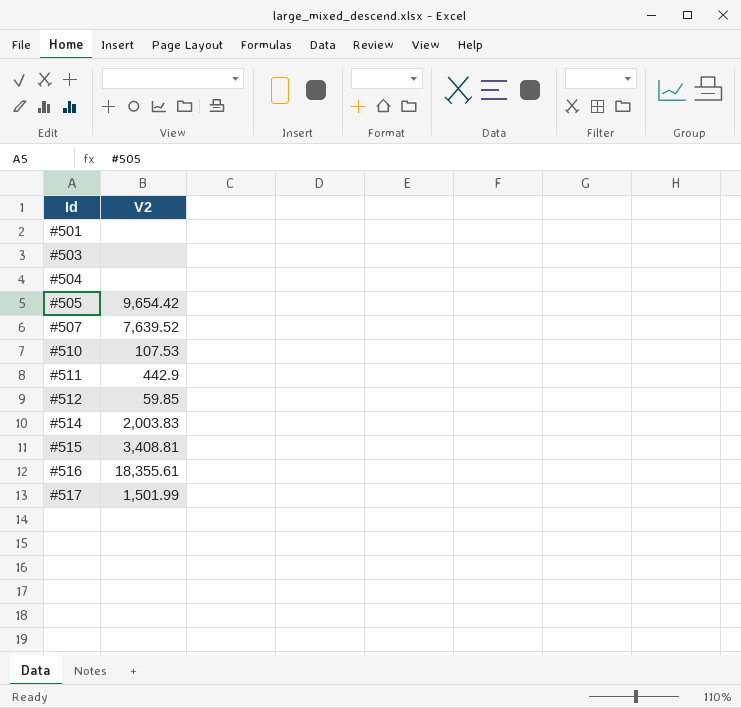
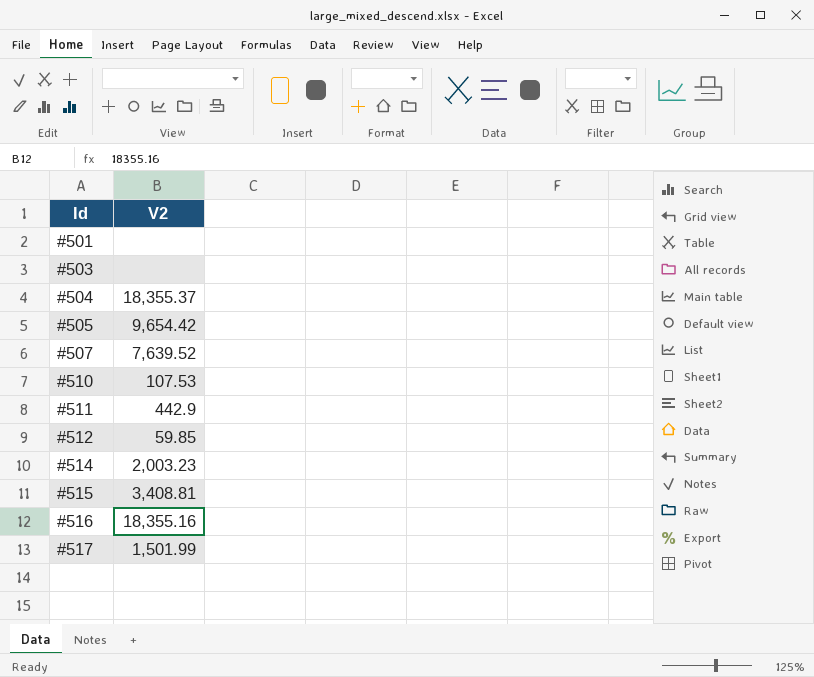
#504 | V2: none -> 18,355.37
#514 | V2: 2,003.83 -> 2,003.23
#516 | V2: 18,355.61 -> 18,355.16

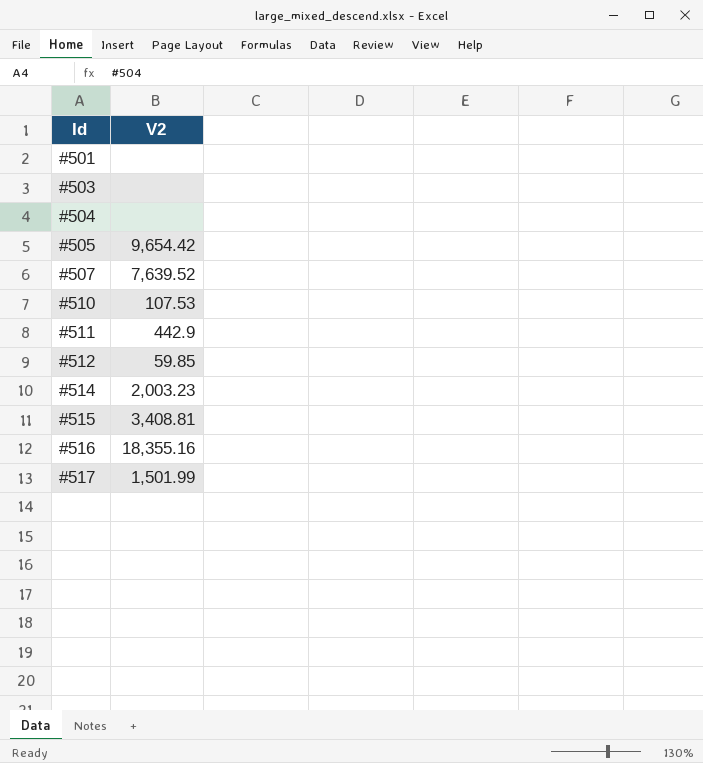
#504 | V2: 18,355.37 -> none

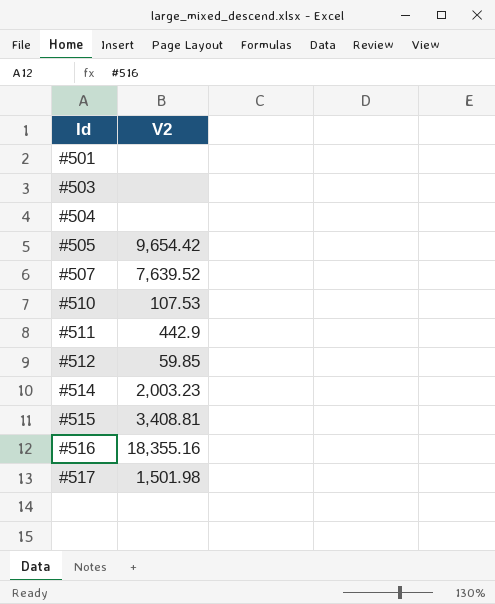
#517 | V2: 1,501.99 -> 1,501.98

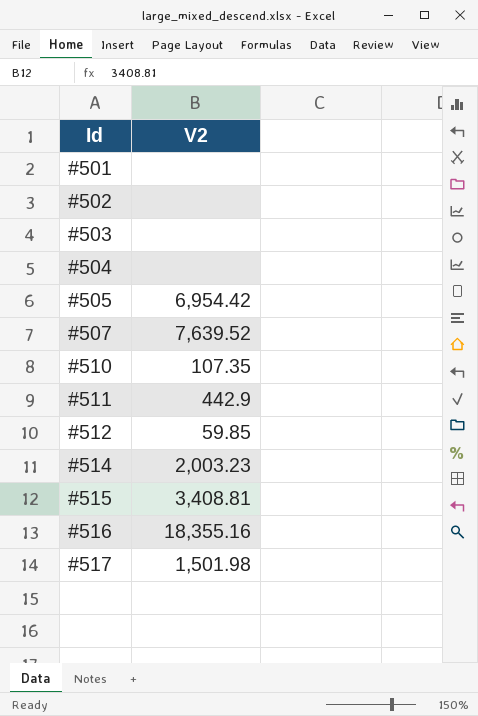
row #502: none -> none
#505 | V2: 9,654.42 -> 6,954.42
#510 | V2: 107.53 -> 107.35

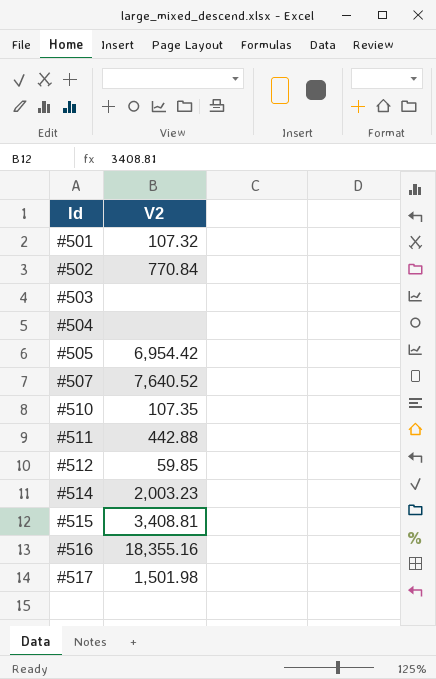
#501 | V2: none -> 107.32
#502 | V2: none -> 770.84
#507 | V2: 7,639.52 -> 7,640.52
#511 | V2: 442.9 -> 442.88

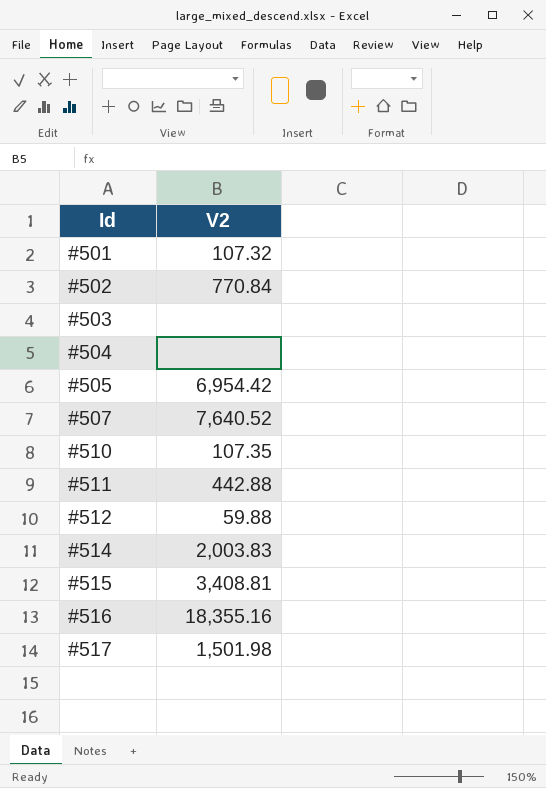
#512 | V2: 59.85 -> 59.88
#514 | V2: 2,003.23 -> 2,003.83

